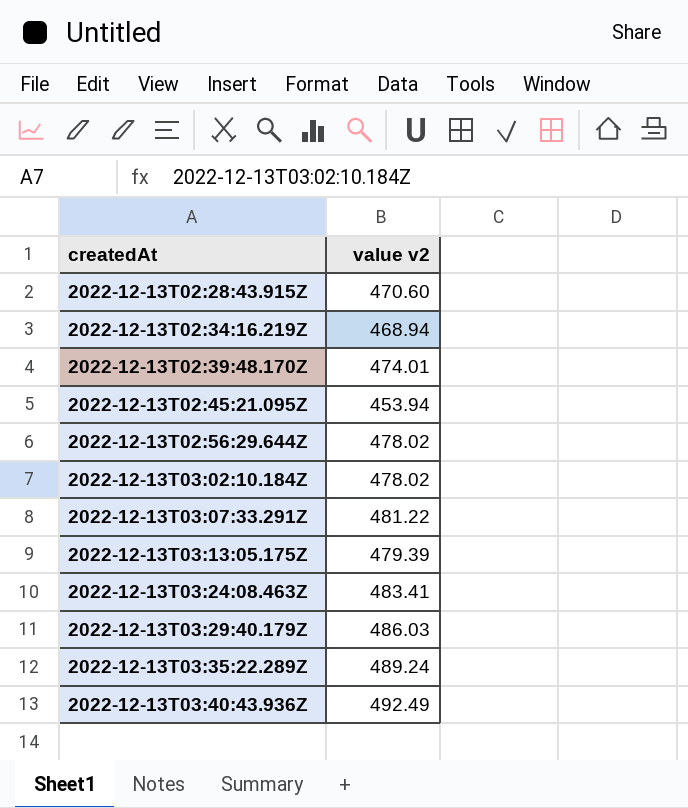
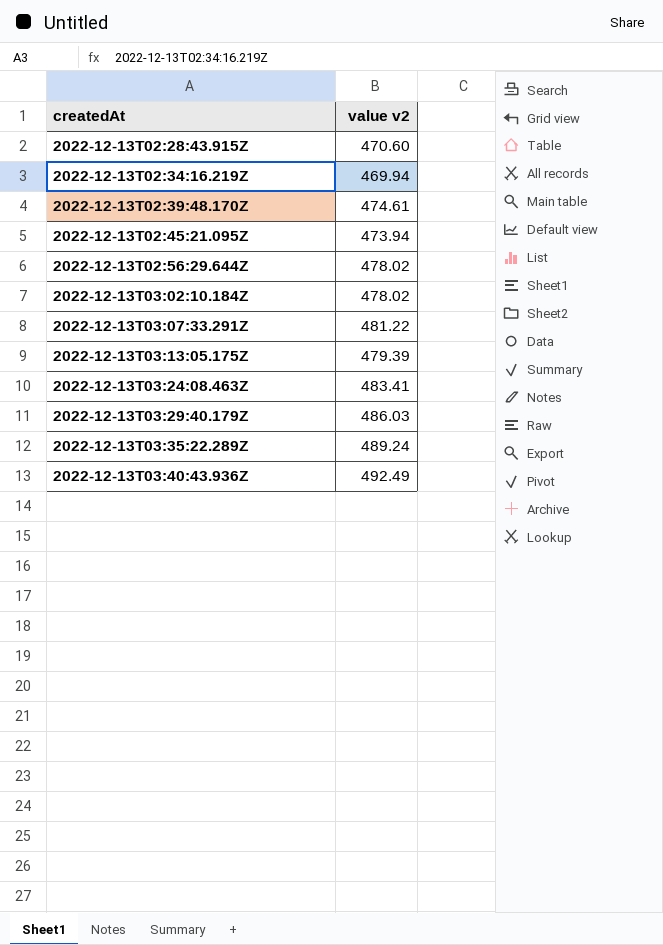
2022-12-13T02:34:16.219Z | value v2: 468.94 -> 469.94
2022-12-13T02:39:48.170Z | value v2: 474.01 -> 474.61
2022-12-13T02:45:21.095Z | value v2: 453.94 -> 473.94

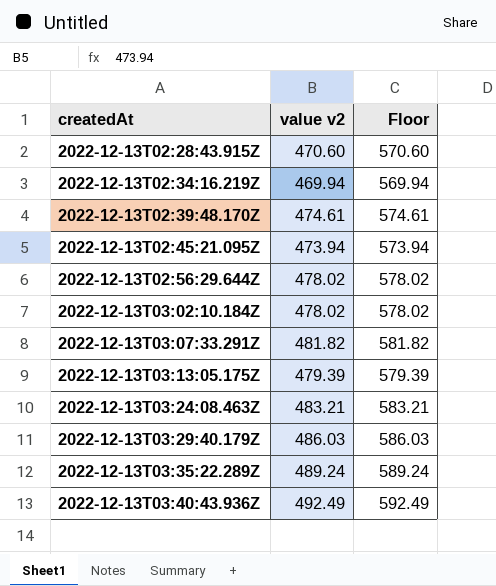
column Floor | formula: none -> [value v2] + 100
2022-12-13T03:07:33.291Z | value v2: 481.22 -> 481.82
2022-12-13T03:24:08.463Z | value v2: 483.41 -> 483.21

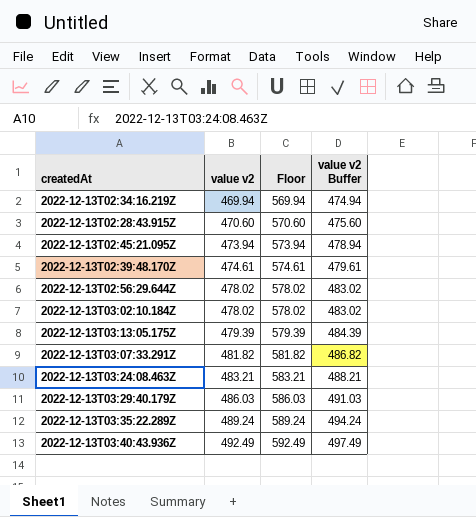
row order: createdAt ascending -> value v2 ascending
column value v2 Buffer | formula: none -> [value v2] + 5

